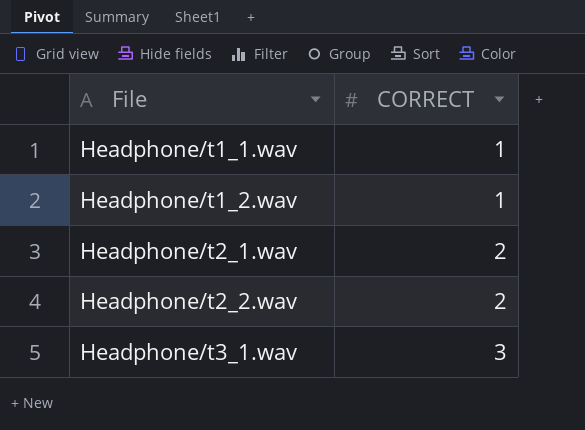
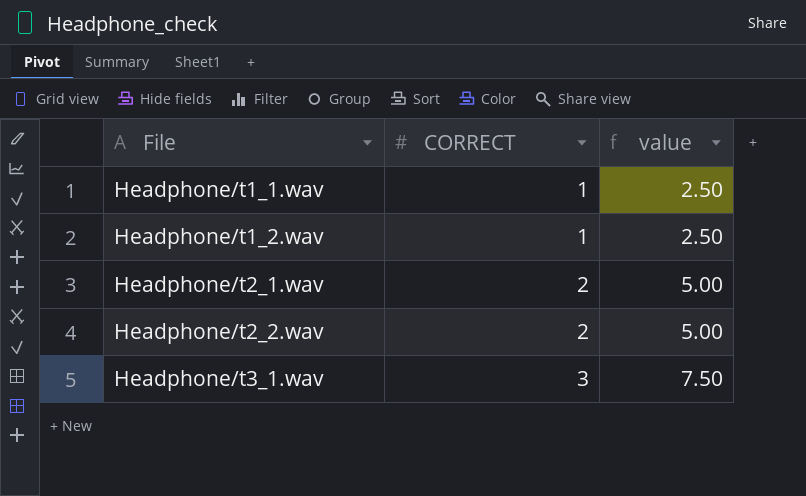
column value | formula: none -> [CORRECT] * 2.5

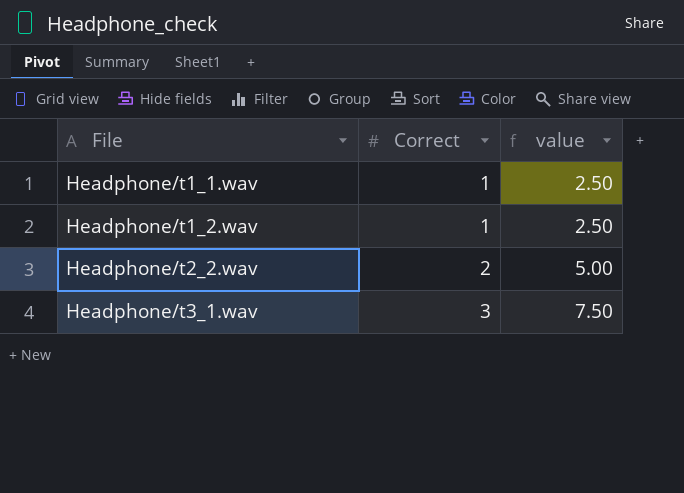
column name: CORRECT -> Correct
row Headphone/t2_1.wav: 2 | 5.00 -> none

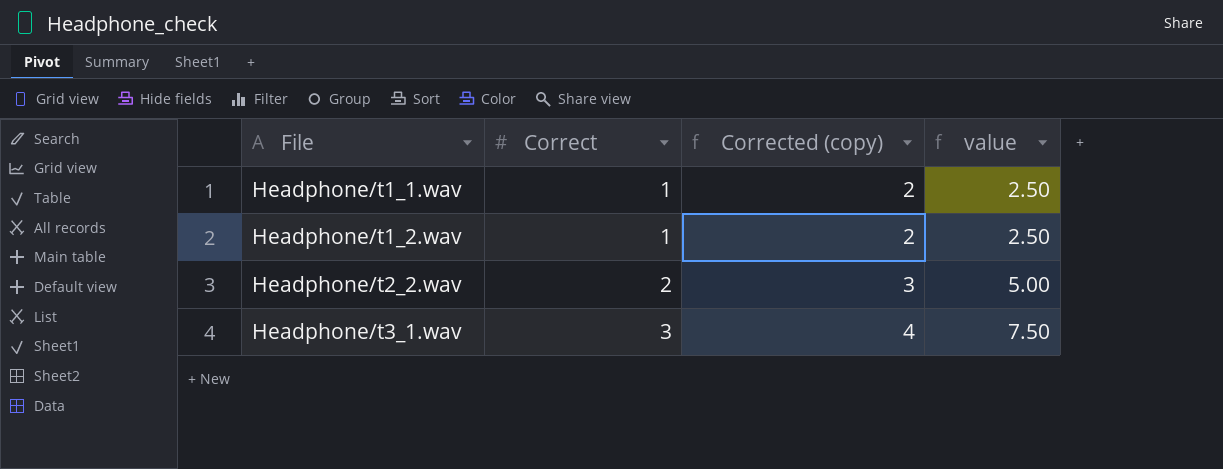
column Corrected (copy) | formula: none -> [Correct] + 1

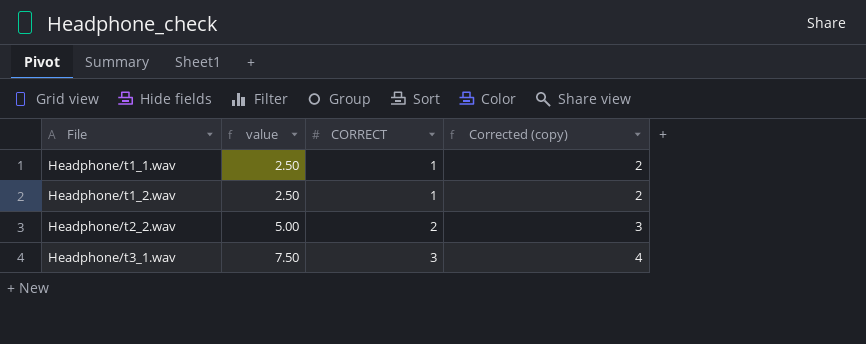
column value | position: 4 -> 2
column name: Correct -> CORRECT

